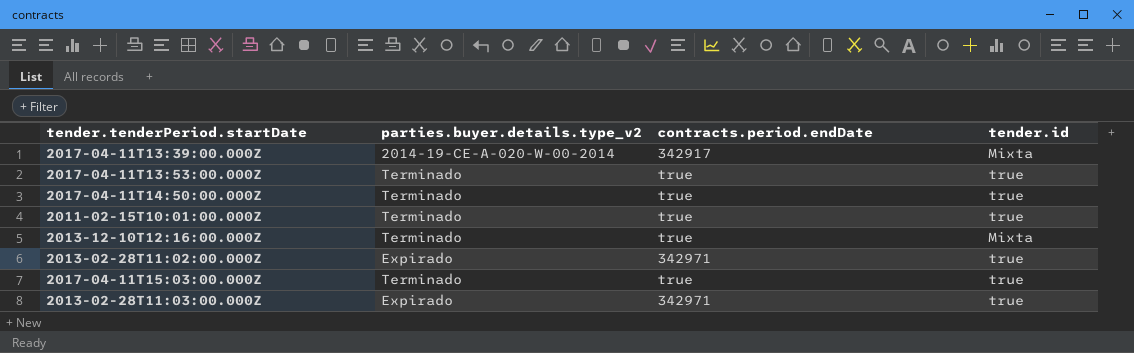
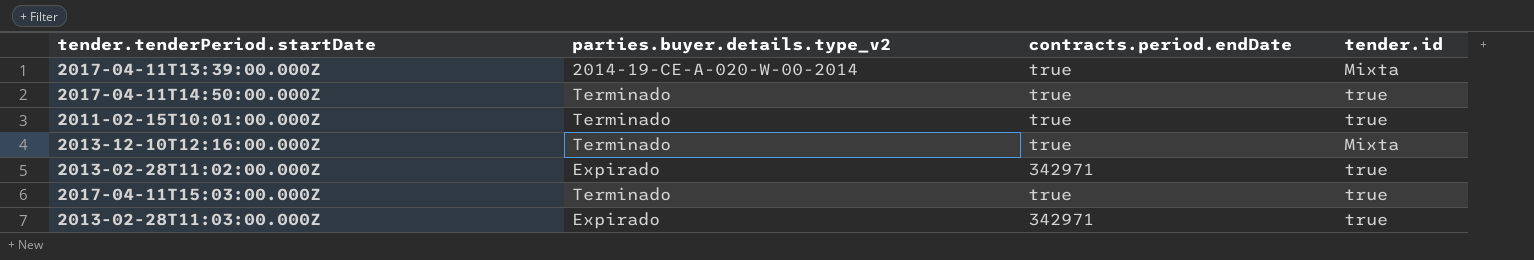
row 2017-04-11T13:53:00.000Z: Terminado | true | true -> none
2017-04-11T13:39:00.000Z | contracts.period.endDate: 342917 -> true

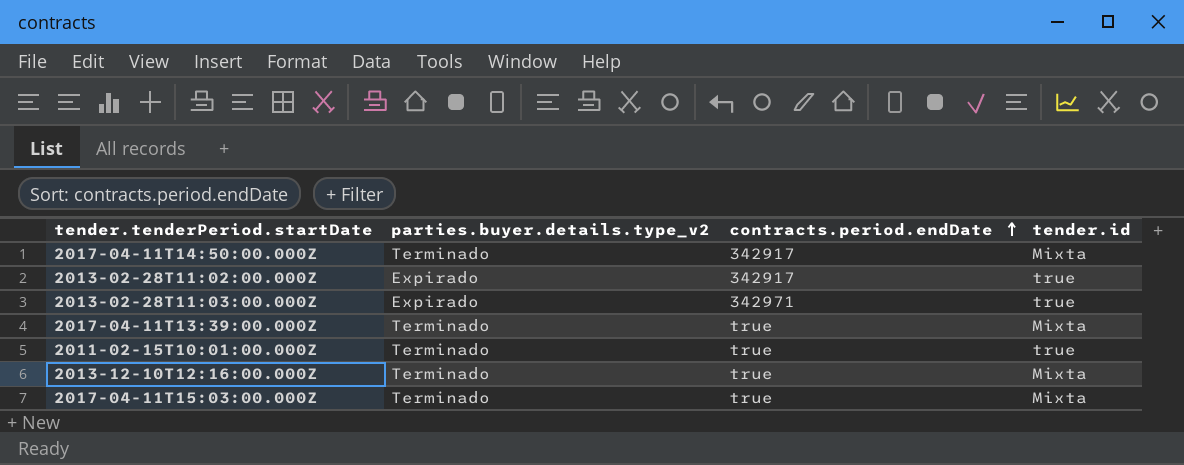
row order: none -> contracts.period.endDate ascending
2017-04-11T14:50:00.000Z | contracts.period.endDate: true -> 342917
2017-04-11T14:50:00.000Z | tender.id: true -> Mixta
2013-02-28T11:02:00.000Z | contracts.period.endDate: 342971 -> 342917
2017-04-11T13:39:00.000Z | parties.buyer.details.type_v2: 2014-19-CE-A-020-W-00-2014 -> Terminado
2017-04-11T15:03:00.000Z | tender.id: true -> Mixta

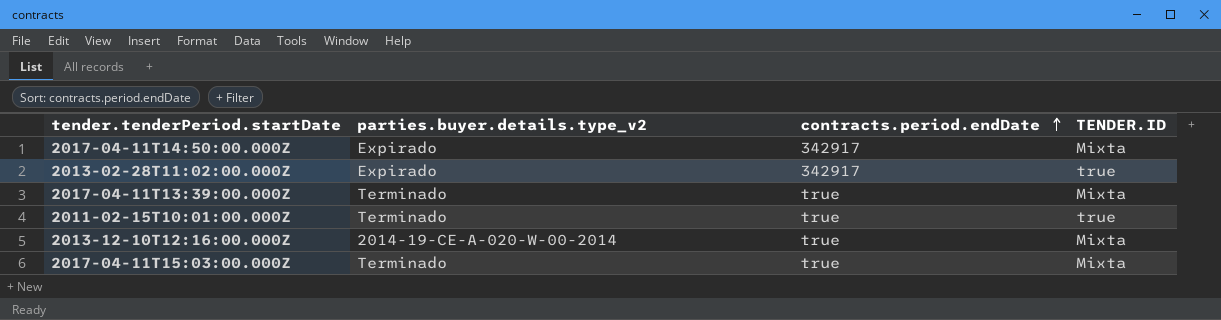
column name: tender.id -> TENDER.ID
row 2013-02-28T11:03:00.000Z: Expirado | 342971 | true -> none
2017-04-11T14:50:00.000Z | parties.buyer.details.type_v2: Terminado -> Expirado
2013-12-10T12:16:00.000Z | parties.buyer.details.type_v2: Terminado -> 2014-19-CE-A-020-W-00-2014

